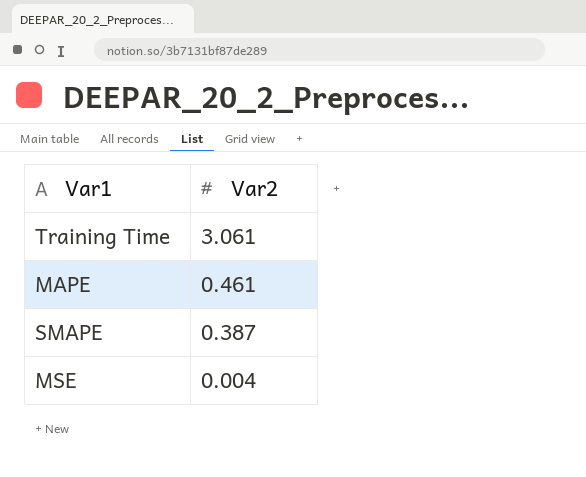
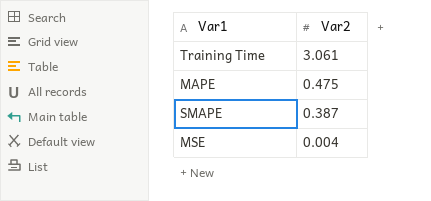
MAPE | Var2: 0.461 -> 0.475

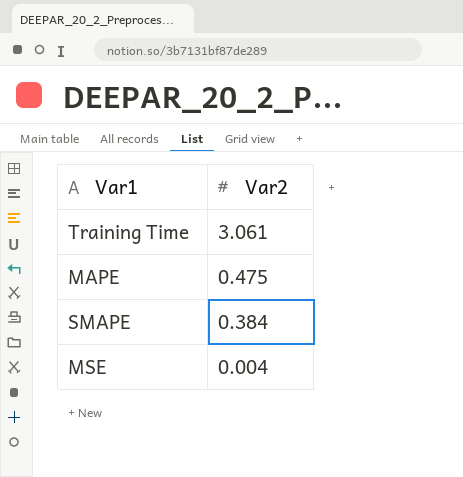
SMAPE | Var2: 0.387 -> 0.384

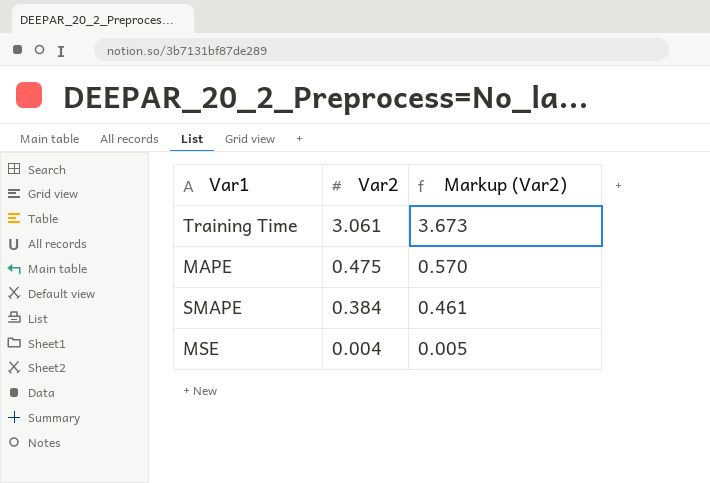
column Markup (Var2) | formula: none -> [Var2] * 1.2

